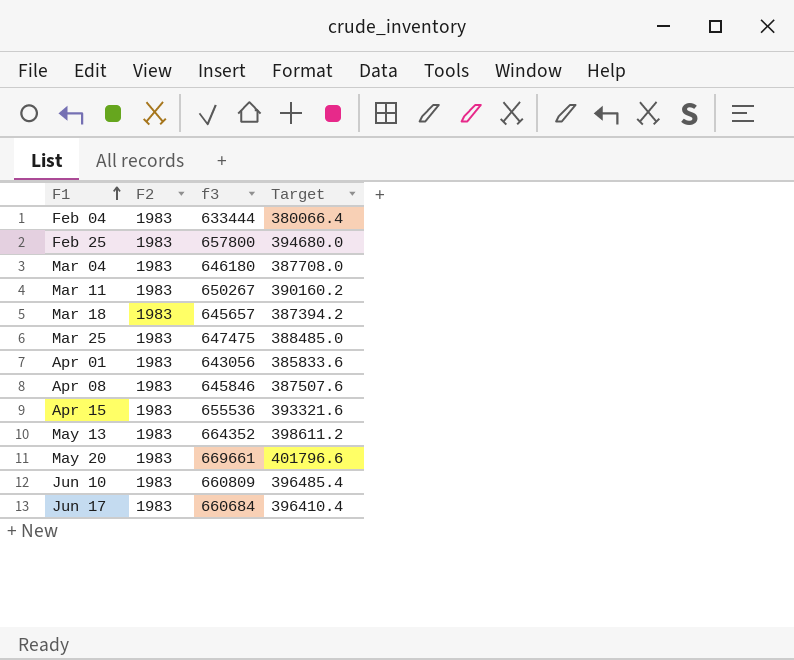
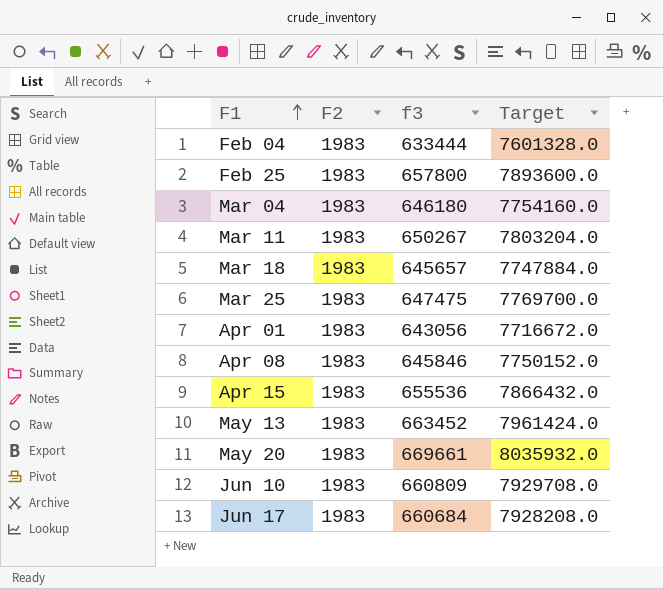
column Target | formula: [f3] * 0.6 -> [f3] * 12
May 13 | f3: 664352 -> 663452

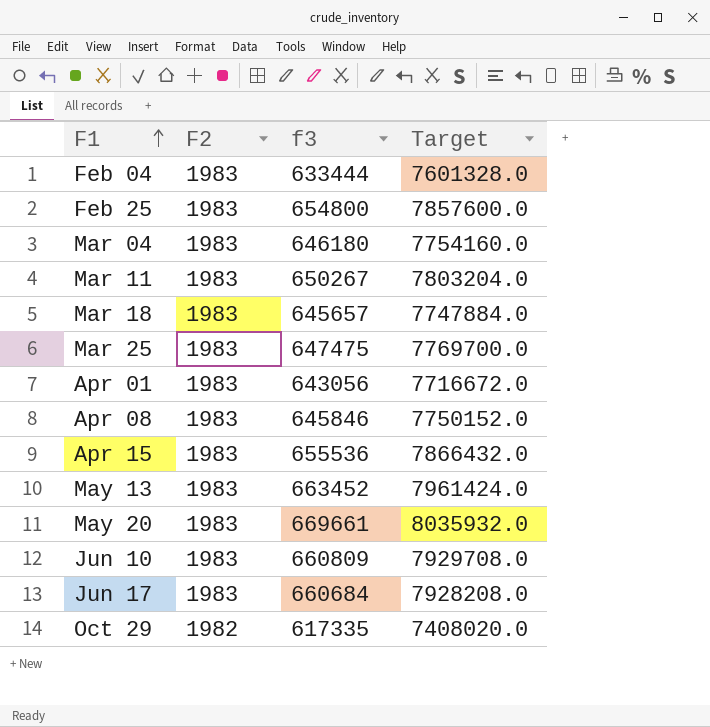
Feb 25 | f3: 657800 -> 654800
Feb 25 | Target: 7893600.0 -> 7857600.0
row Oct 29: none -> 1982 | 617335 | 7408020.0

